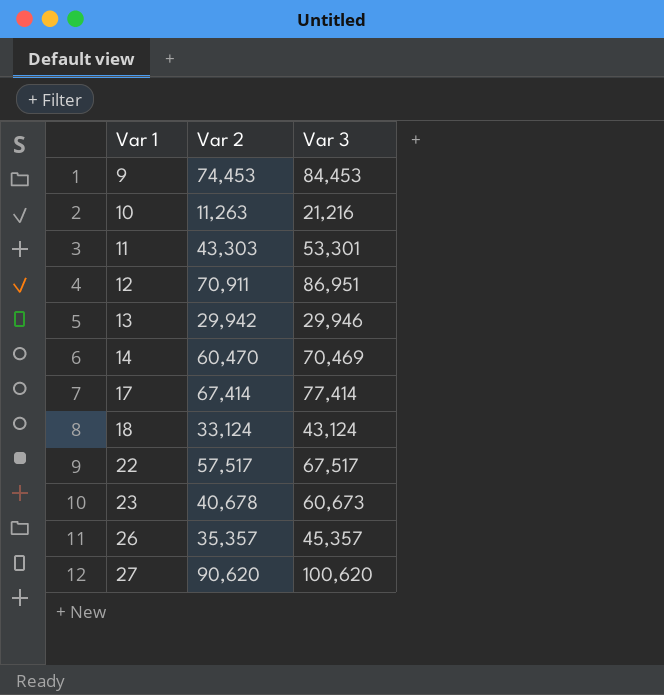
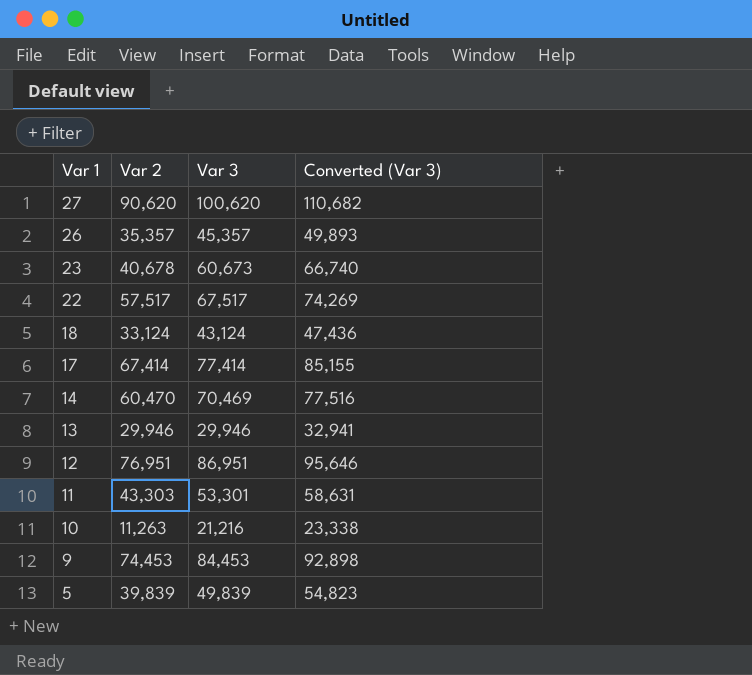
row order: Var 1 ascending -> Var 1 descending
column Converted (Var 3) | formula: none -> [Var 3] * 1.1
13 | Var 2: 29,942 -> 29,946
12 | Var 2: 70,911 -> 76,951
row 5: none -> 39,839 | 49,839 | 54,823

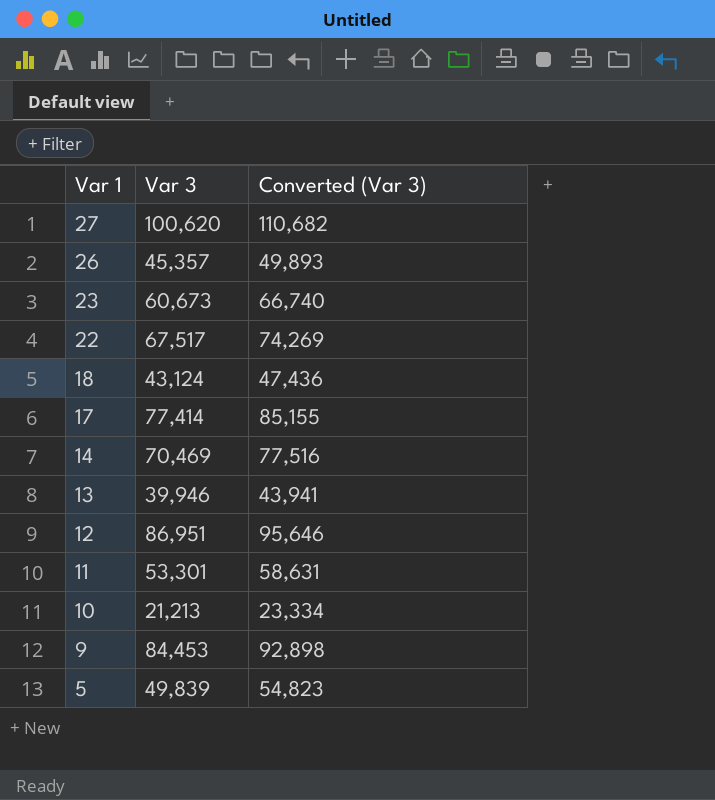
column Var 2 | position: 2 -> none
13 | Var 3: 29,946 -> 39,946
13 | Converted (Var 3): 32,941 -> 43,941
10 | Var 3: 21,216 -> 21,213
10 | Converted (Var 3): 23,338 -> 23,334

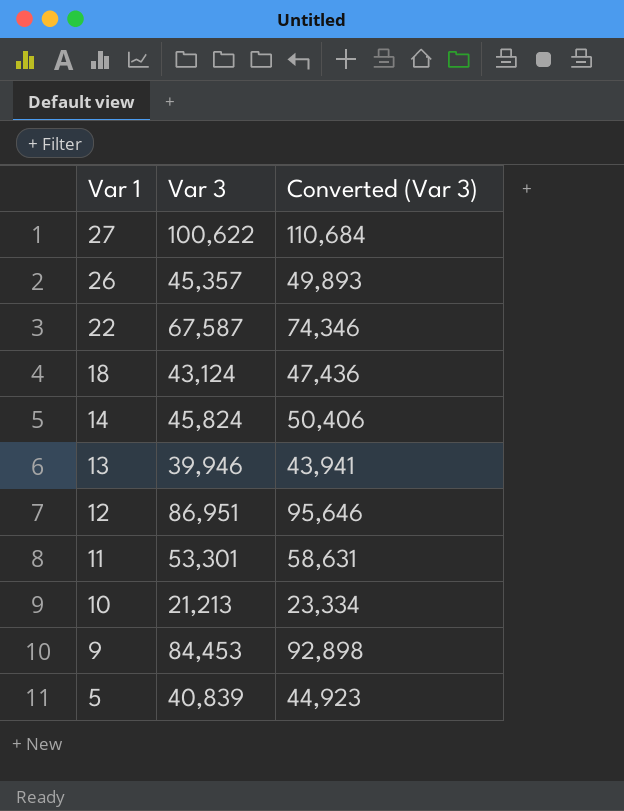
row 23: 60,673 | 66,740 -> none
row 17: 77,414 | 85,155 -> none
27 | Var 3: 100,620 -> 100,622
27 | Converted (Var 3): 110,682 -> 110,684
22 | Var 3: 67,517 -> 67,587
22 | Converted (Var 3): 74,269 -> 74,346
14 | Var 3: 70,469 -> 45,824
14 | Converted (Var 3): 77,516 -> 50,406
5 | Var 3: 49,839 -> 40,839
5 | Converted (Var 3): 54,823 -> 44,923

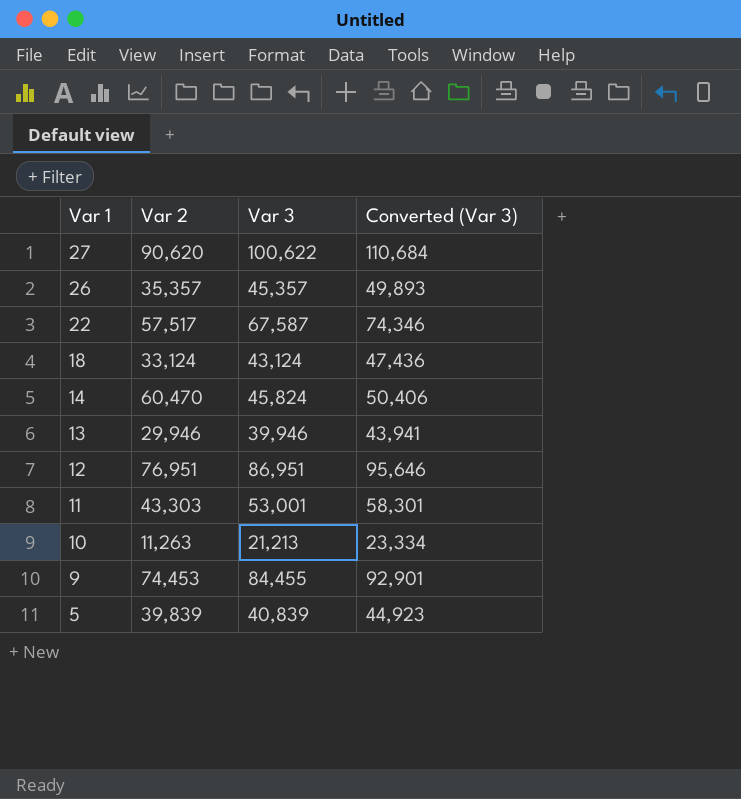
column Var 2 | position: none -> 2
11 | Var 3: 53,301 -> 53,001
11 | Converted (Var 3): 58,631 -> 58,301
9 | Var 3: 84,453 -> 84,455
9 | Converted (Var 3): 92,898 -> 92,901

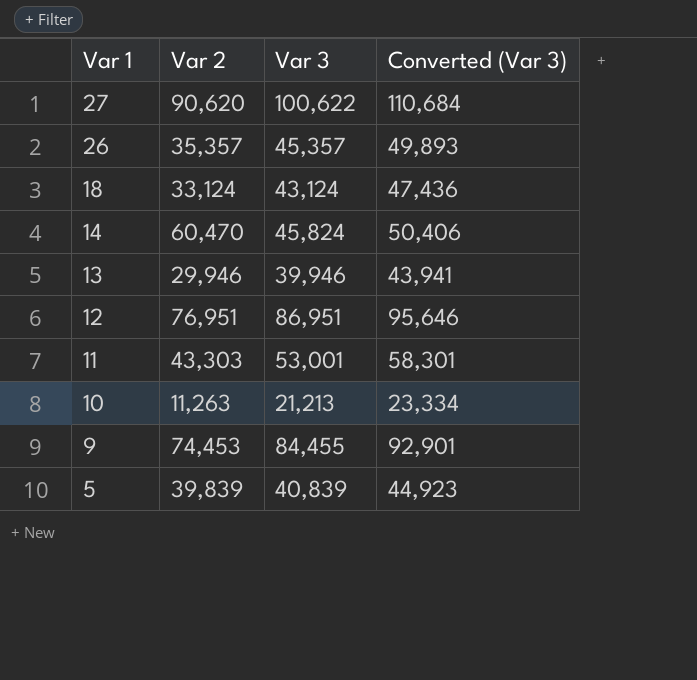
row 22: 57,517 | 67,587 | 74,346 -> none

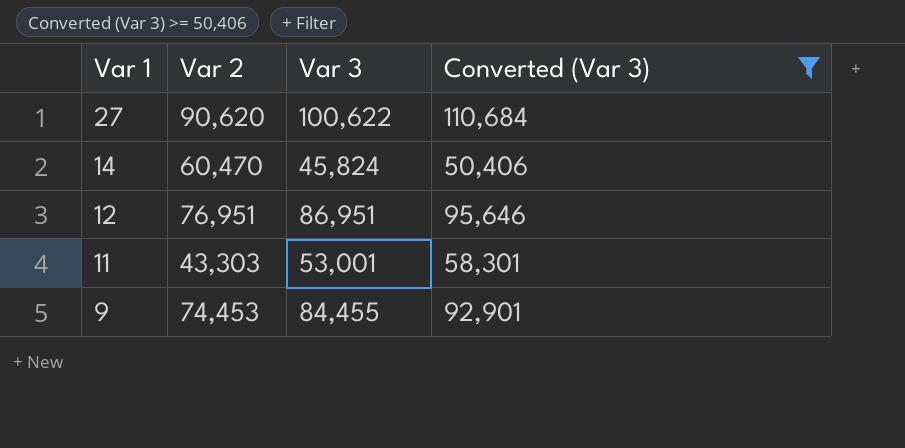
filter: none -> Converted (Var 3) >= 50,406

